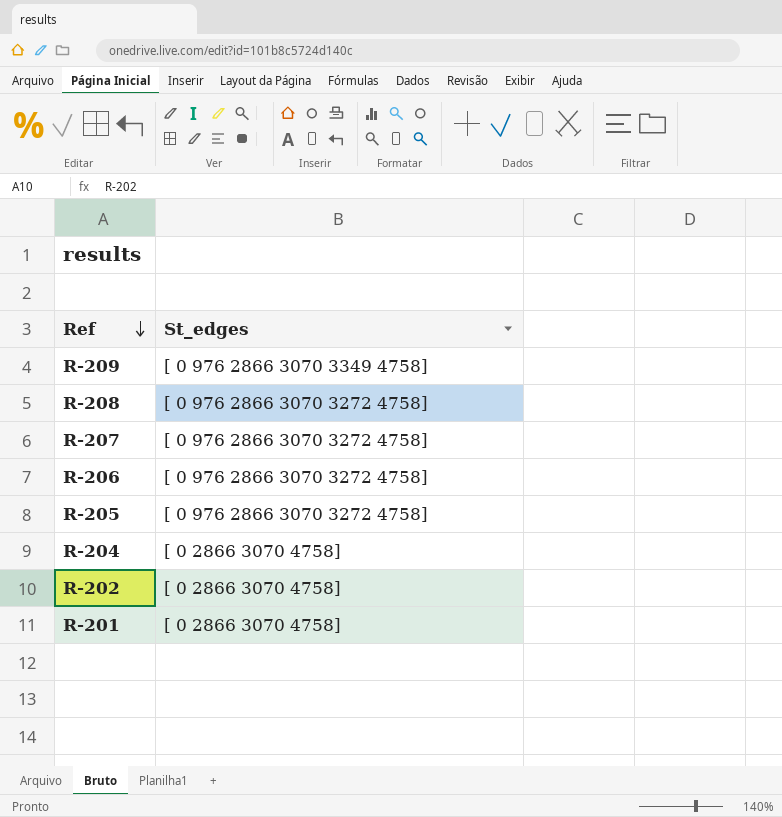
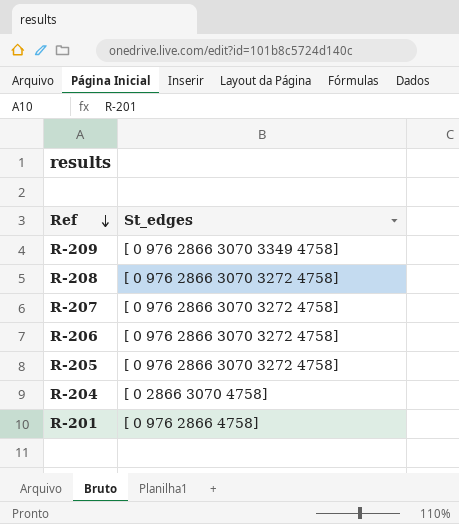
row R-202: [ 0 2866 3070 4758] -> none
R-201 | St_edges: [ 0 2866 3070 4758] -> [ 0 976 2866 4758]

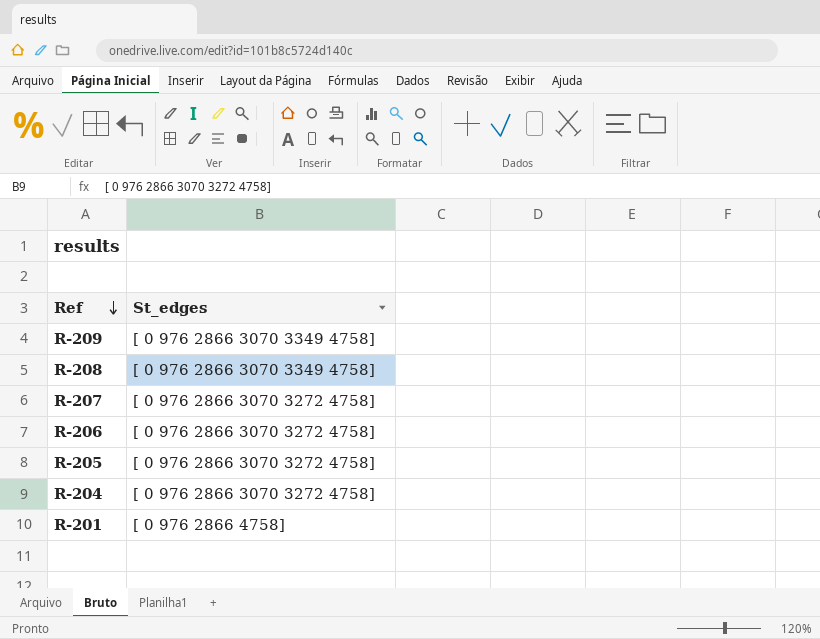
R-208 | St_edges: [ 0 976 2866 3070 3272 4758] -> [ 0 976 2866 3070 3349 4758]
R-204 | St_edges: [ 0 2866 3070 4758] -> [ 0 976 2866 3070 3272 4758]

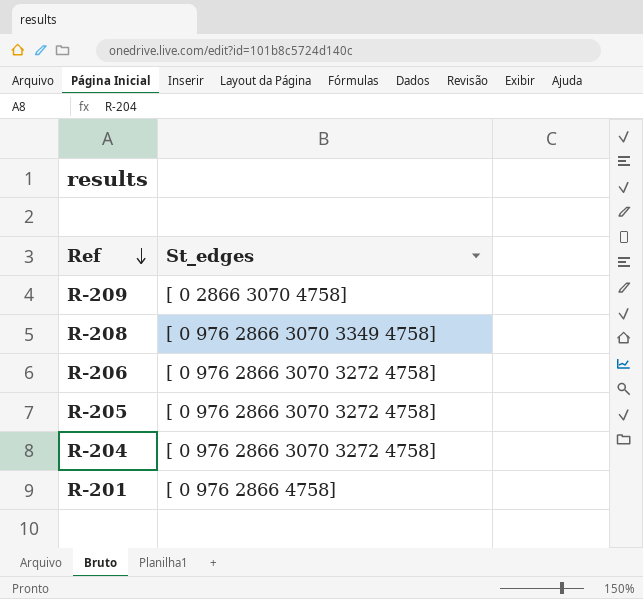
row R-207: [ 0 976 2866 3070 3272 4758] -> none
R-209 | St_edges: [ 0 976 2866 3070 3349 4758] -> [ 0 2866 3070 4758]

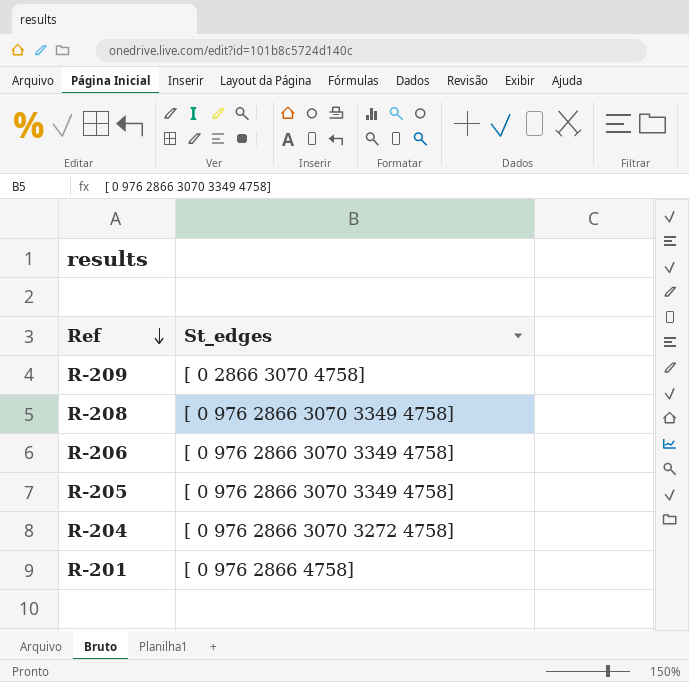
R-206 | St_edges: [ 0 976 2866 3070 3272 4758] -> [ 0 976 2866 3070 3349 4758]
R-205 | St_edges: [ 0 976 2866 3070 3272 4758] -> [ 0 976 2866 3070 3349 4758]

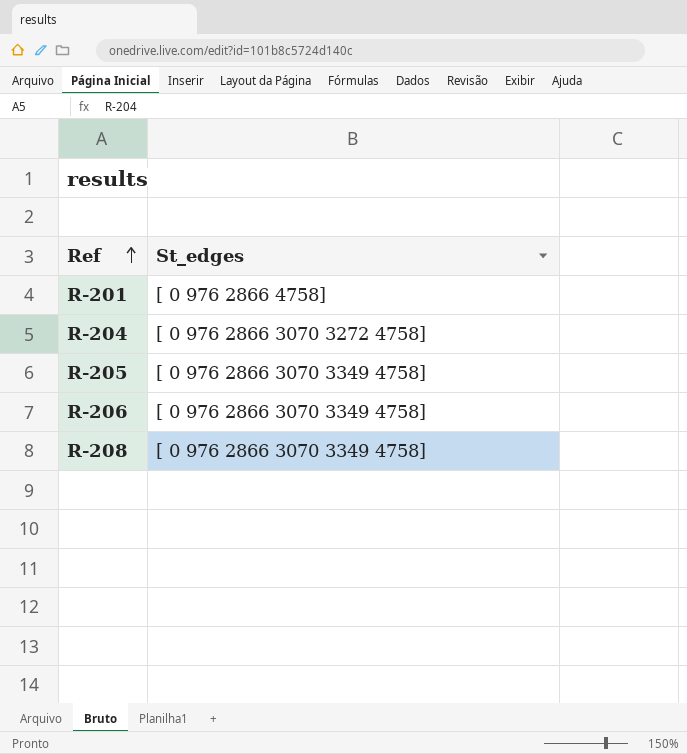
row order: Ref descending -> Ref ascending
row R-209: [ 0 2866 3070 4758] -> none

